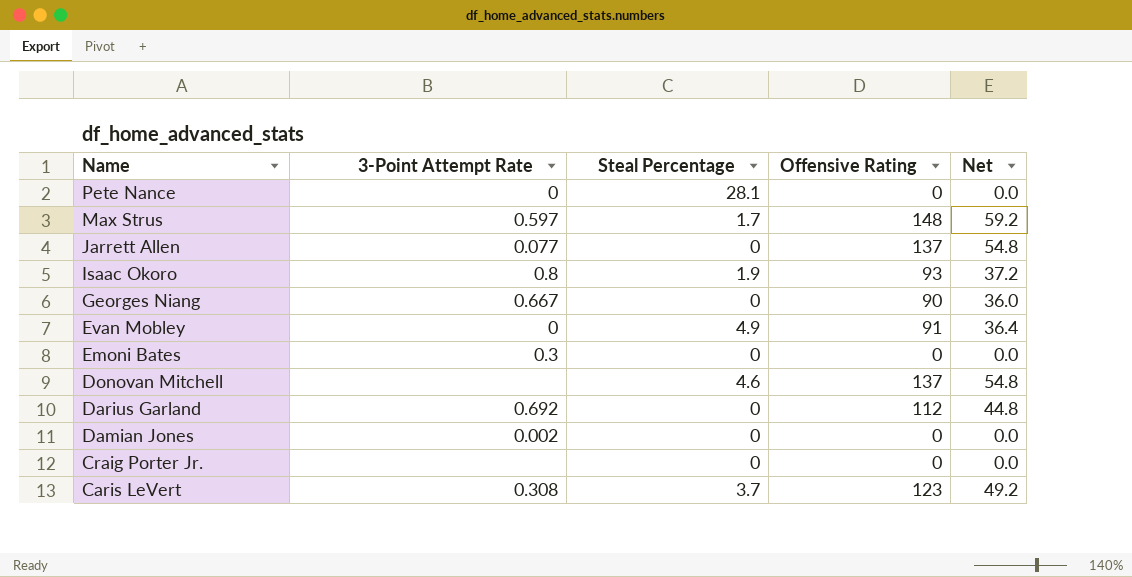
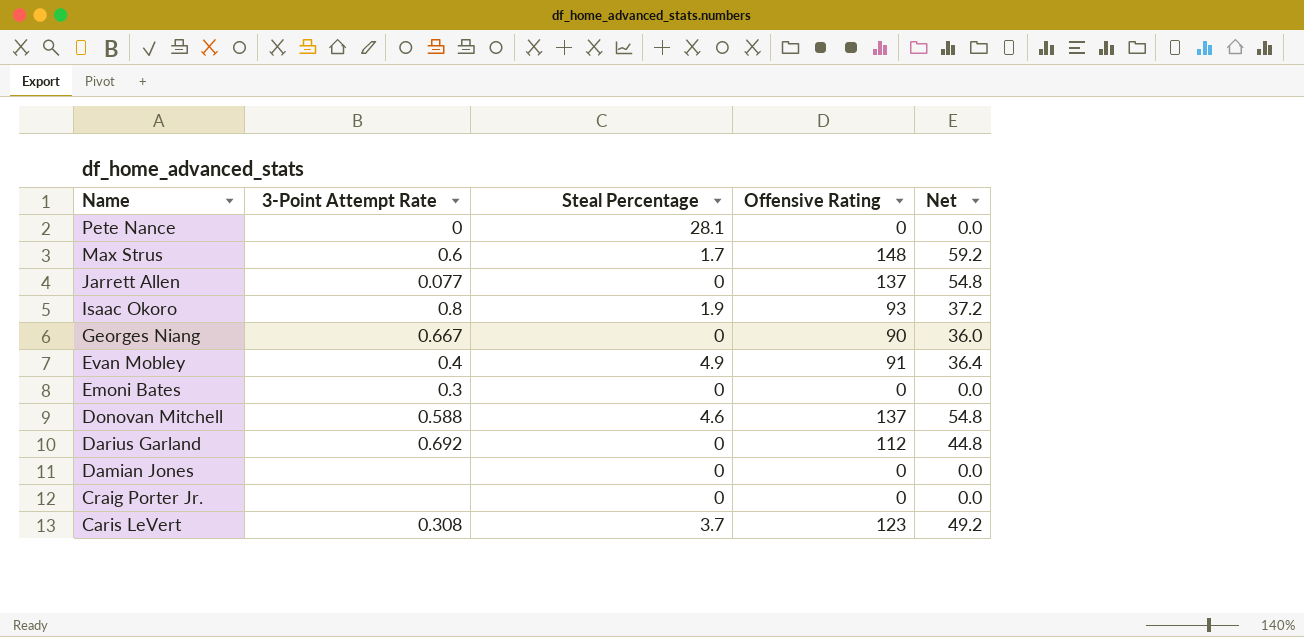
Max Strus | 3-Point Attempt Rate: 0.597 -> 0.6
Evan Mobley | 3-Point Attempt Rate: 0 -> 0.4
Donovan Mitchell | 3-Point Attempt Rate: none -> 0.588
Damian Jones | 3-Point Attempt Rate: 0.002 -> none

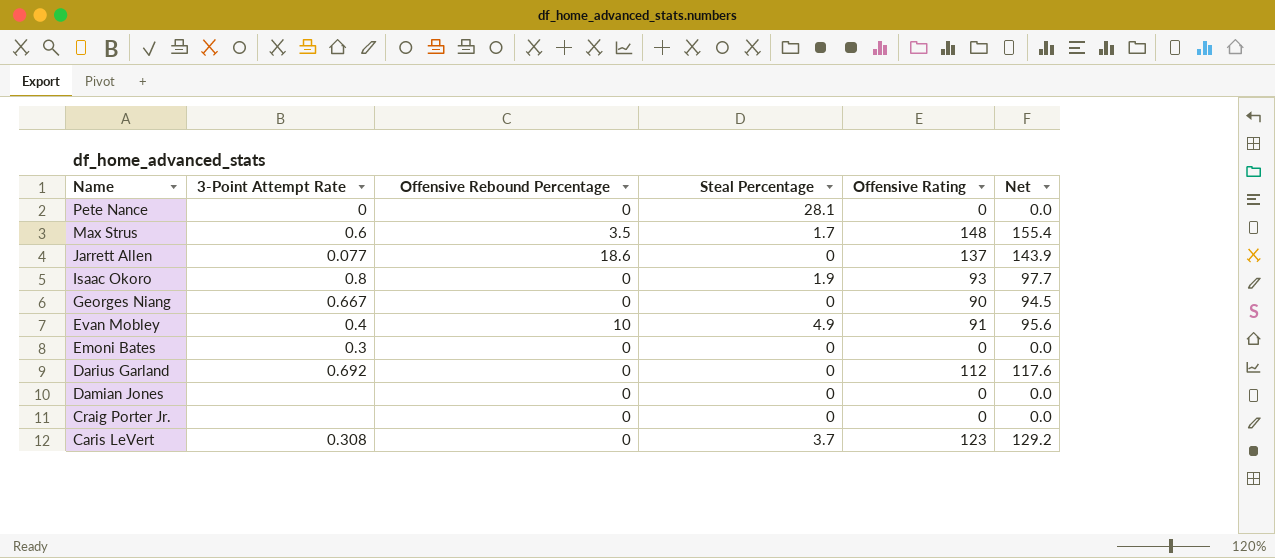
column Offensive Rebound Percentage | position: none -> 3
column Net | formula: [Offensive Rating] * 0.4 -> [Offensive Rating] * 1.05
row Donovan Mitchell: 0.588 | 4.6 | 137 | 54.8 -> none

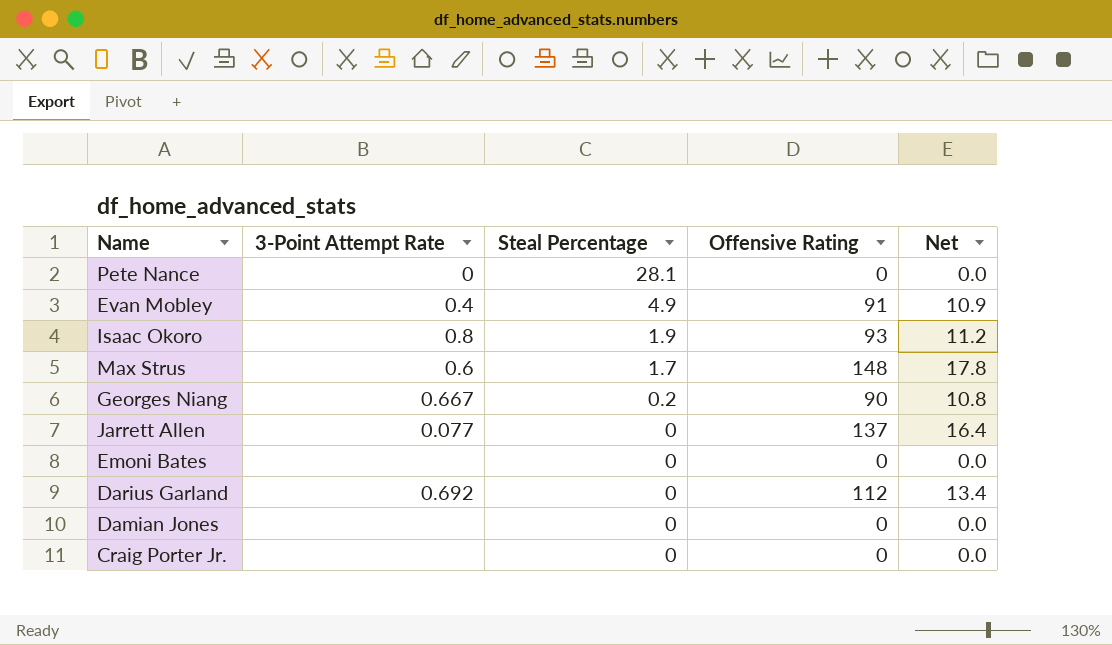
row order: Name descending -> Steal Percentage descending
column Offensive Rebound Percentage | position: 3 -> none
column Net | formula: [Offensive Rating] * 1.05 -> [Offensive Rating] * 0.12
row Caris LeVert: 0.308 | 0 | 3.7 | 123 | 129.2 -> none
Georges Niang | Steal Percentage: 0 -> 0.2
Emoni Bates | 3-Point Attempt Rate: 0.3 -> none

